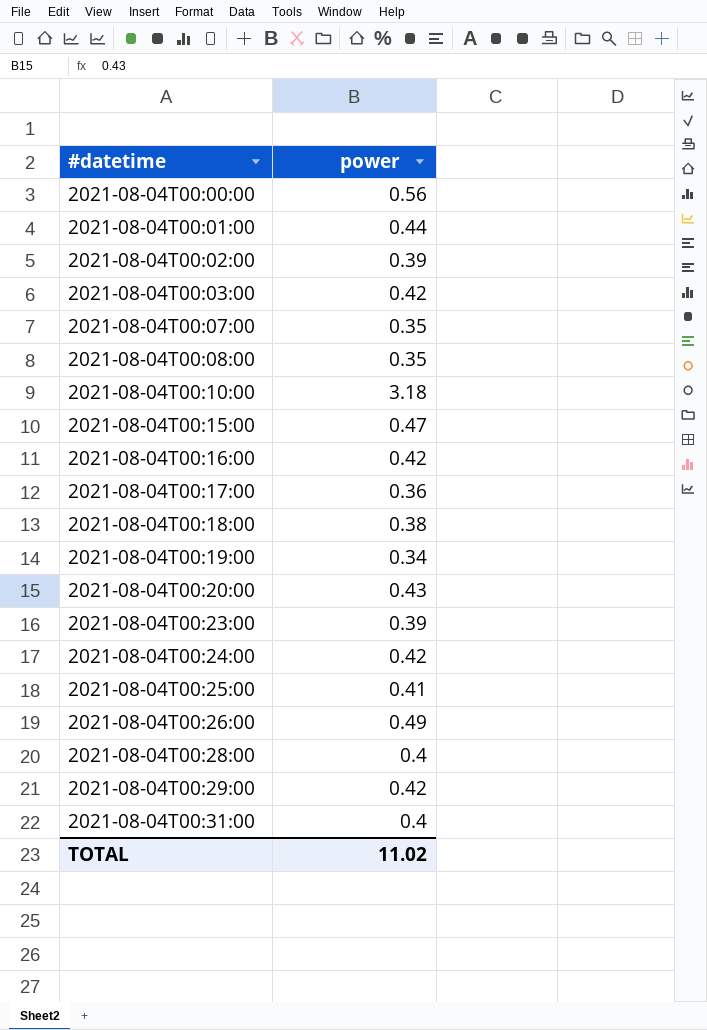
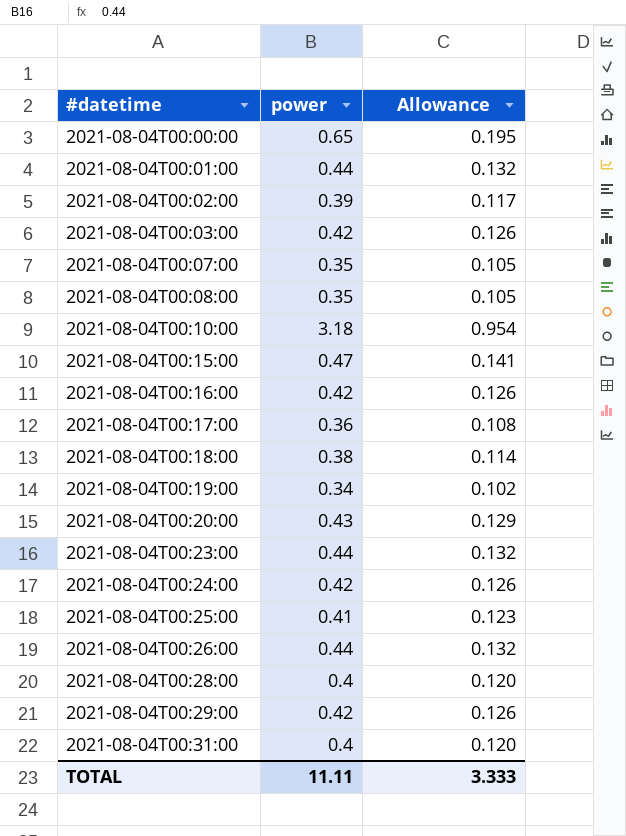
column Allowance | formula: none -> [power] * 0.3
2021-08-04T00:00:00 | power: 0.56 -> 0.65
2021-08-04T00:23:00 | power: 0.39 -> 0.44
2021-08-04T00:26:00 | power: 0.49 -> 0.44
TOTAL | power: 11.02 -> 11.11

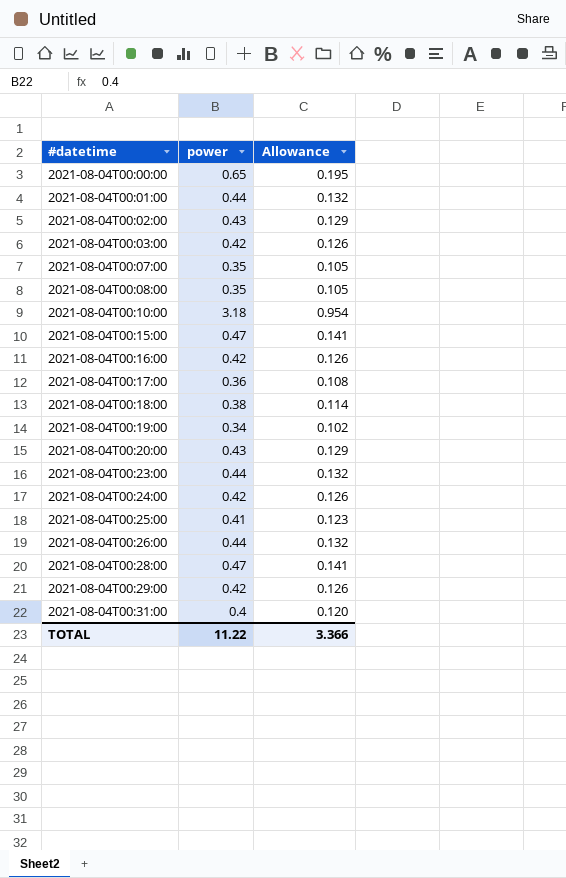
2021-08-04T00:02:00 | power: 0.39 -> 0.43
2021-08-04T00:02:00 | Allowance: 0.117 -> 0.129
2021-08-04T00:28:00 | power: 0.4 -> 0.47
2021-08-04T00:28:00 | Allowance: 0.120 -> 0.141
TOTAL | power: 11.11 -> 11.22
TOTAL | Allowance: 3.333 -> 3.366

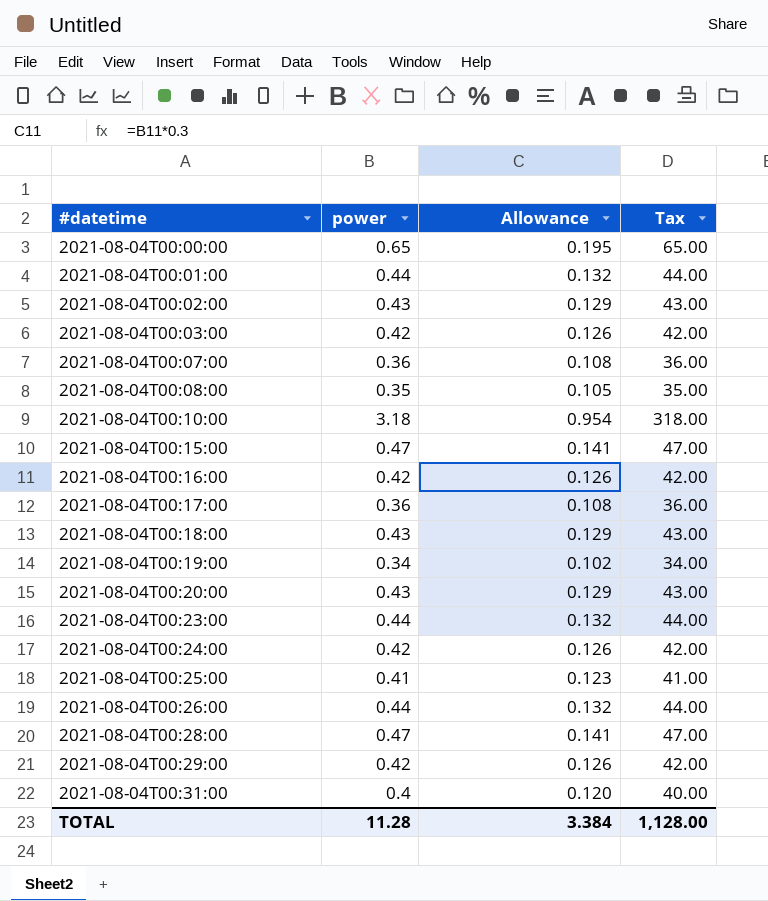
column Tax | formula: none -> [power] * 100
2021-08-04T00:07:00 | power: 0.35 -> 0.36
2021-08-04T00:07:00 | Allowance: 0.105 -> 0.108
2021-08-04T00:18:00 | power: 0.38 -> 0.43
2021-08-04T00:18:00 | Allowance: 0.114 -> 0.129
TOTAL | power: 11.22 -> 11.28
TOTAL | Allowance: 3.366 -> 3.384

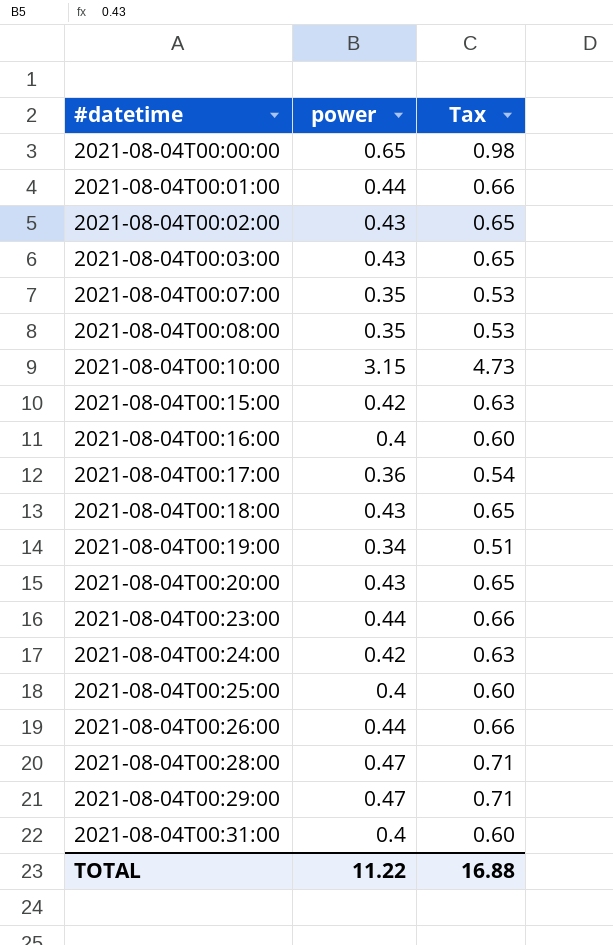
column Allowance | formula: [power] * 0.3 -> none
column Tax | formula: [power] * 100 -> [power] * 1.5
2021-08-04T00:03:00 | power: 0.42 -> 0.43
2021-08-04T00:07:00 | power: 0.36 -> 0.35
2021-08-04T00:10:00 | power: 3.18 -> 3.15
2021-08-04T00:15:00 | power: 0.47 -> 0.42
2021-08-04T00:16:00 | power: 0.42 -> 0.4
2021-08-04T00:25:00 | power: 0.41 -> 0.4
2021-08-04T00:29:00 | power: 0.42 -> 0.47
TOTAL | power: 11.28 -> 11.22
TOTAL | Tax: 1,128.00 -> 16.88

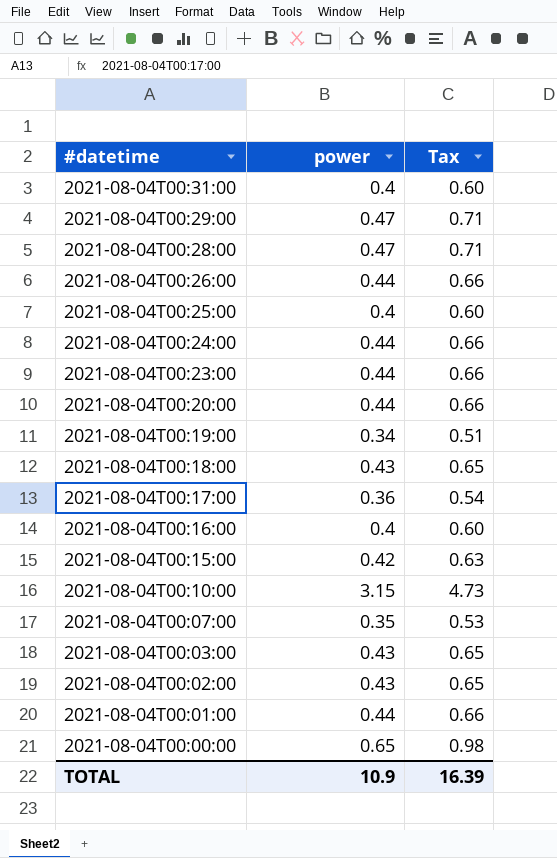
row order: #datetime ascending -> #datetime descending
row 2021-08-04T00:08:00: 0.35 | 0.53 -> none
2021-08-04T00:24:00 | power: 0.42 -> 0.44
2021-08-04T00:24:00 | Tax: 0.63 -> 0.66
2021-08-04T00:20:00 | power: 0.43 -> 0.44
2021-08-04T00:20:00 | Tax: 0.65 -> 0.66
TOTAL | power: 11.22 -> 10.9
TOTAL | Tax: 16.88 -> 16.39

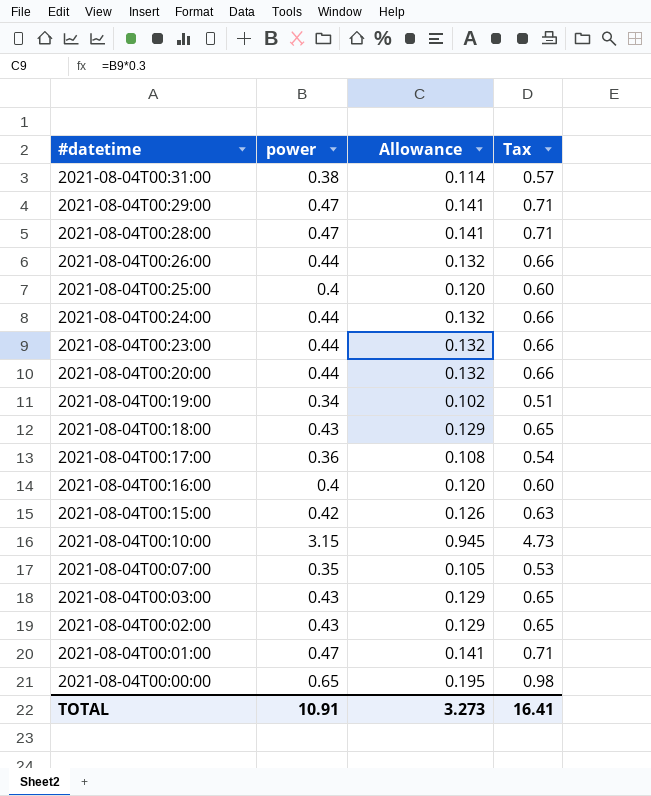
column Allowance | formula: none -> [power] * 0.3
2021-08-04T00:31:00 | power: 0.4 -> 0.38
2021-08-04T00:31:00 | Tax: 0.60 -> 0.57
2021-08-04T00:01:00 | power: 0.44 -> 0.47
2021-08-04T00:01:00 | Tax: 0.66 -> 0.71
TOTAL | power: 10.9 -> 10.91
TOTAL | Tax: 16.39 -> 16.41

